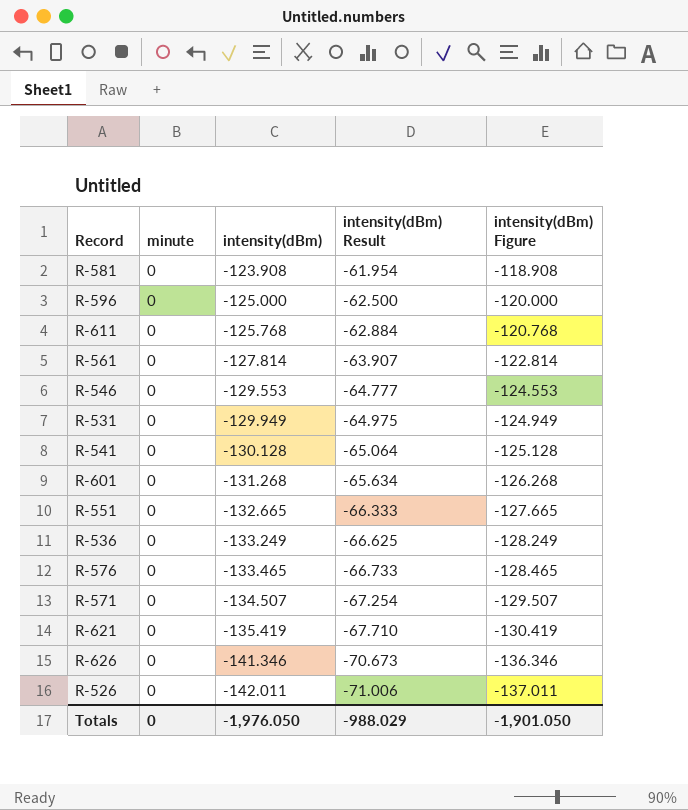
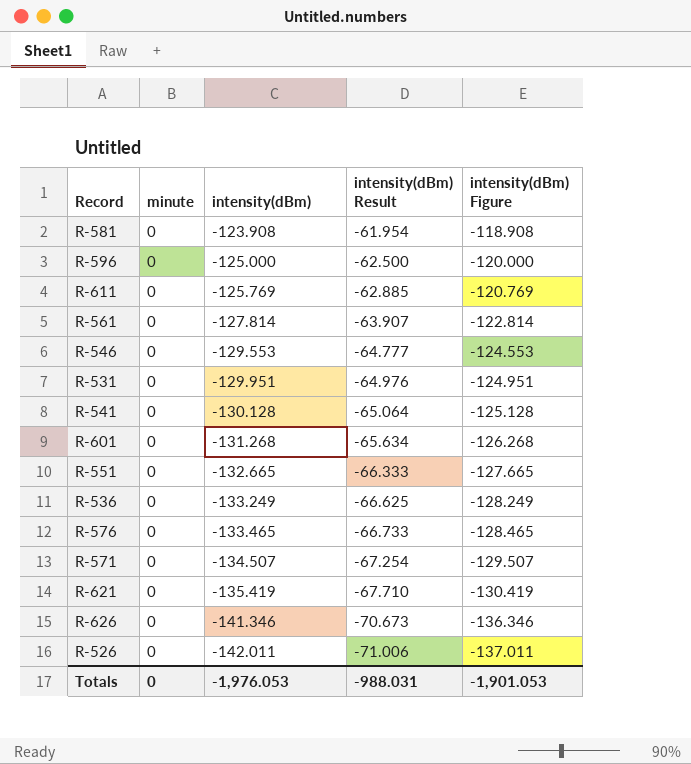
R-611 | intensity(dBm): -125.768 -> -125.769
R-611 | intensity(dBm) Result: -62.884 -> -62.885
R-611 | intensity(dBm) Figure: -120.768 -> -120.769
R-531 | intensity(dBm): -129.949 -> -129.951
R-531 | intensity(dBm) Result: -64.975 -> -64.976
R-531 | intensity(dBm) Figure: -124.949 -> -124.951
Totals | intensity(dBm): -1,976.050 -> -1,976.053
Totals | intensity(dBm) Result: -988.029 -> -988.031
Totals | intensity(dBm) Figure: -1,901.050 -> -1,901.053

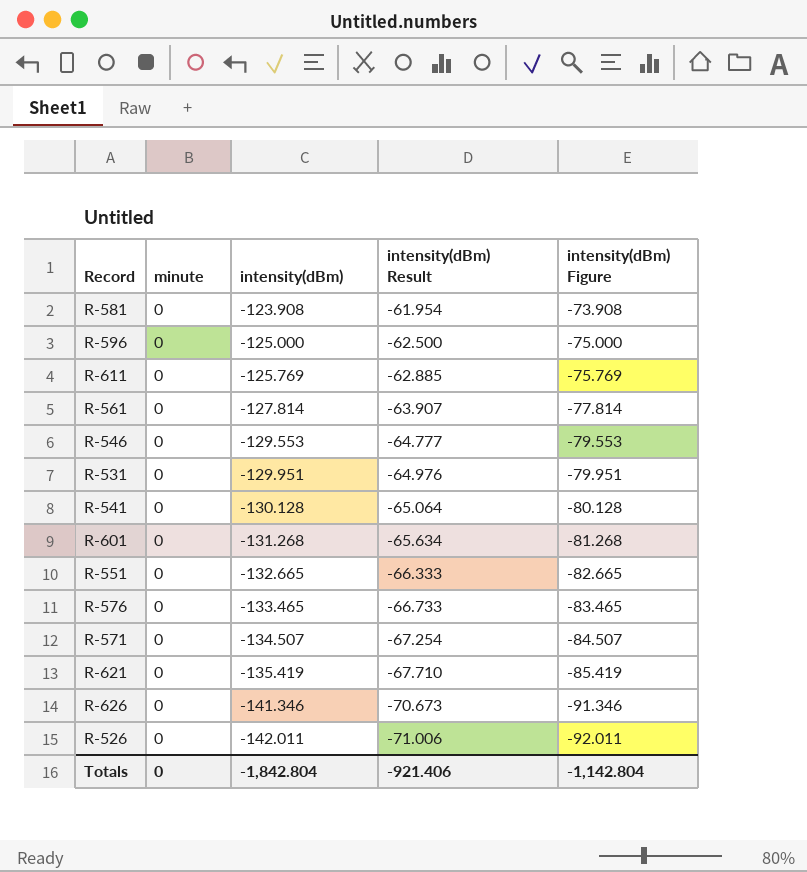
column intensity(dBm) Figure | formula: [intensity(dBm)] + 5 -> [intensity(dBm)] + 50
row R-536: 0 | -133.249 | -66.625 | -128.249 -> none
Totals | intensity(dBm): -1,976.053 -> -1,842.804
Totals | intensity(dBm) Result: -988.031 -> -921.406
Totals | intensity(dBm) Figure: -1,901.053 -> -1,142.804

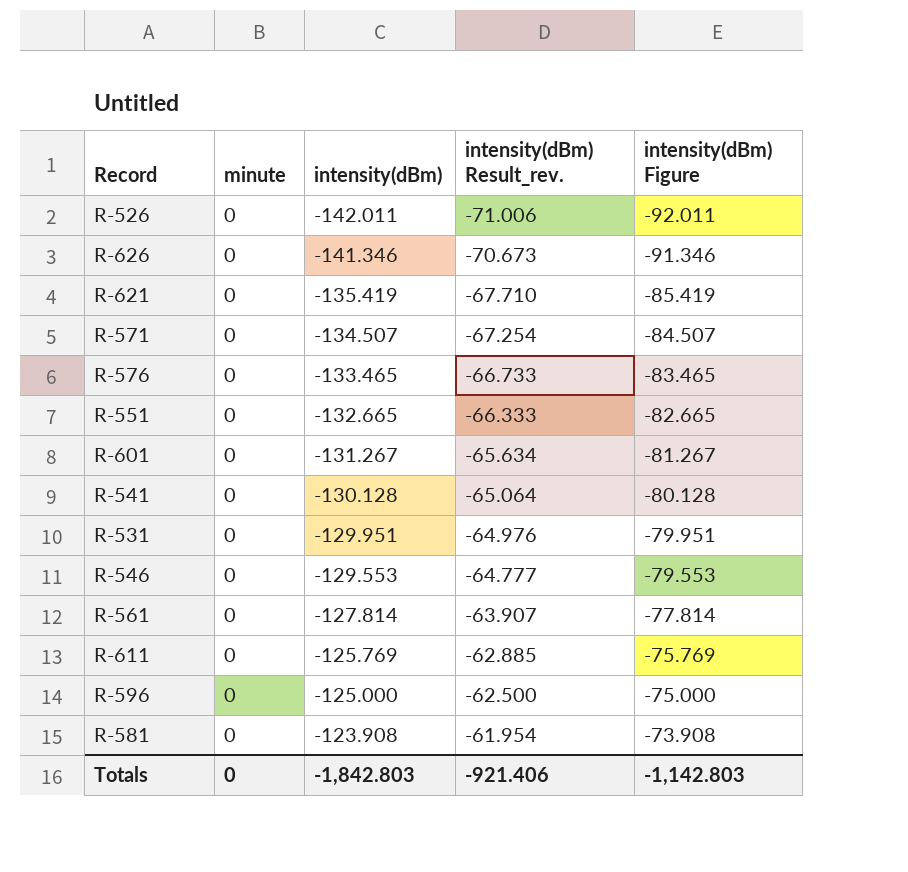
row order: intensity(dBm) descending -> intensity(dBm) ascending
column name: intensity(dBm) Result -> intensity(dBm) Result_rev.
R-601 | intensity(dBm): -131.268 -> -131.267
R-601 | intensity(dBm) Figure: -81.268 -> -81.267
Totals | intensity(dBm): -1,842.804 -> -1,842.803
Totals | intensity(dBm) Figure: -1,142.804 -> -1,142.803

